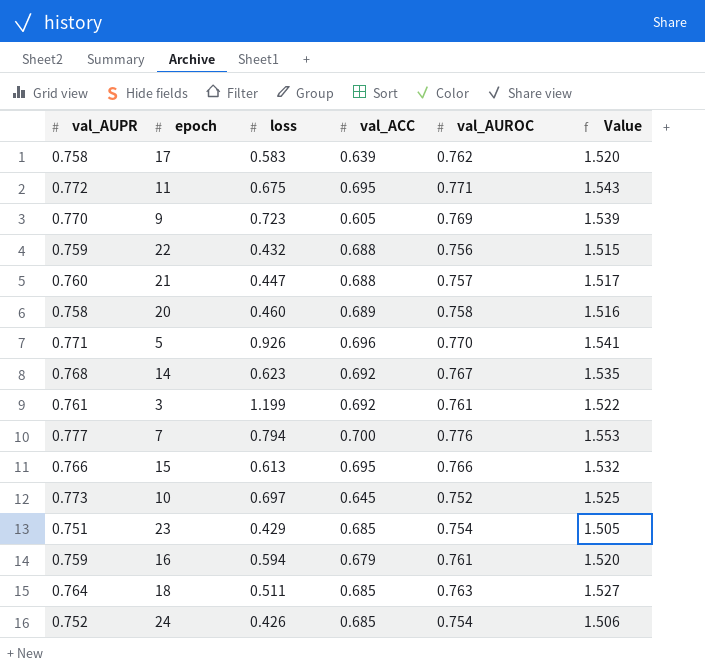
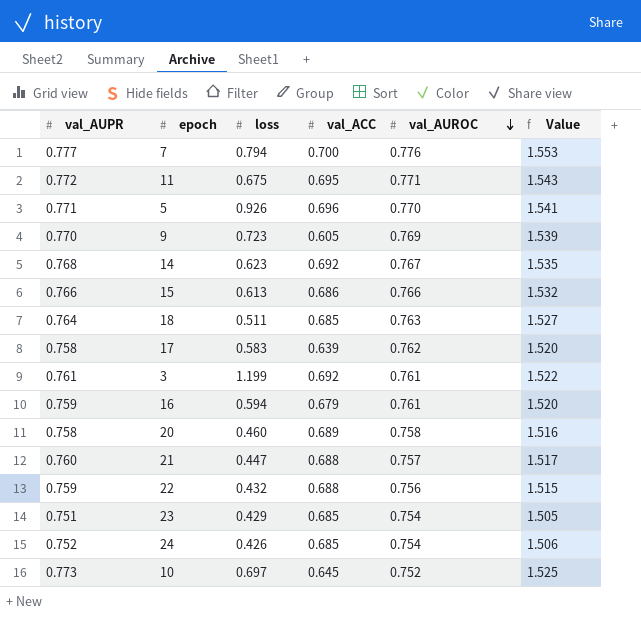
row order: none -> val_AUROC descending
15 | val_ACC: 0.695 -> 0.686

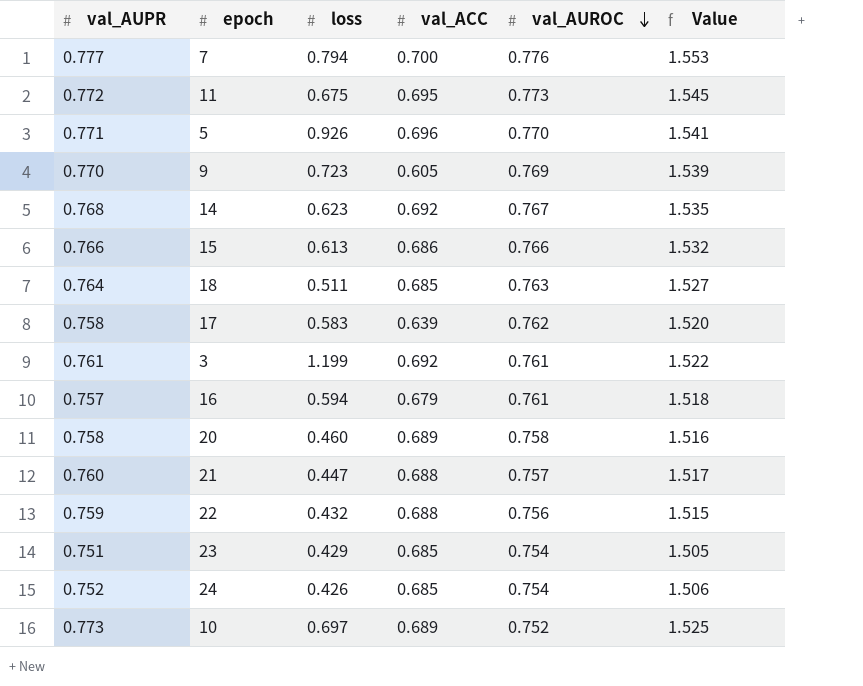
11 | val_AUROC: 0.771 -> 0.773
11 | Value: 1.543 -> 1.545
16 | val_AUPR: 0.759 -> 0.757
16 | Value: 1.520 -> 1.518
10 | val_ACC: 0.645 -> 0.689

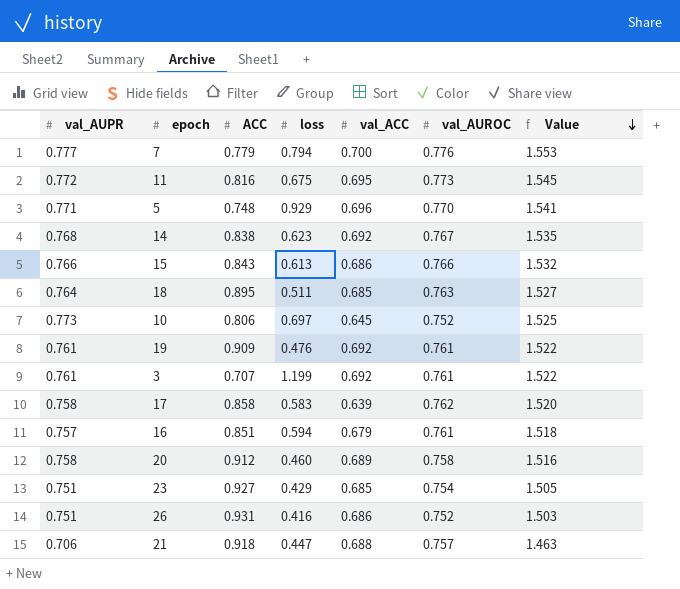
row order: val_AUROC descending -> Value descending
column ACC | position: none -> 3
row 9: 0.770 | 0.723 | 0.605 | 0.769 | 1.539 -> none
row 22: 0.759 | 0.432 | 0.688 | 0.756 | 1.515 -> none
row 24: 0.752 | 0.426 | 0.685 | 0.754 | 1.506 -> none
5 | loss: 0.926 -> 0.929
10 | val_ACC: 0.689 -> 0.645
row 19: none -> 0.761 | 0.909 | 0.476 | 0.692 | 0.761 | 1.522
row 26: none -> 0.751 | 0.931 | 0.416 | 0.686 | 0.752 | 1.503
21 | val_AUPR: 0.760 -> 0.706
21 | Value: 1.517 -> 1.463

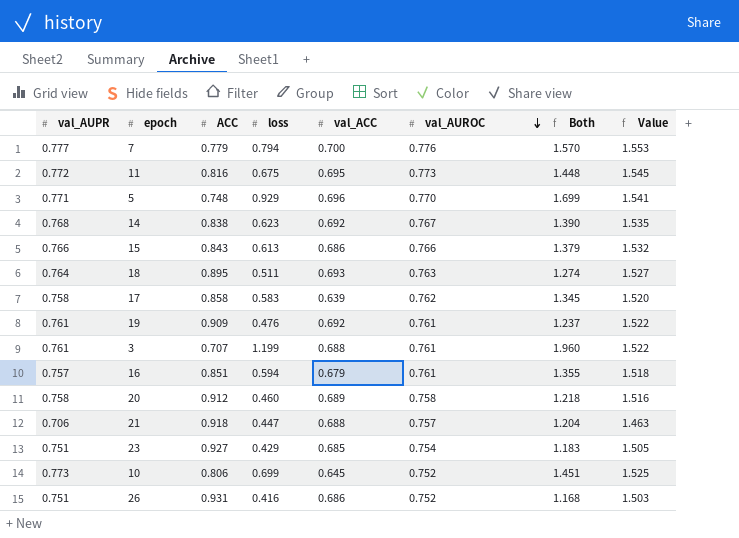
row order: Value descending -> val_AUROC descending
column Both | formula: none -> [loss] + [val_AUROC]
18 | val_ACC: 0.685 -> 0.693
3 | val_ACC: 0.692 -> 0.688
10 | loss: 0.697 -> 0.699

